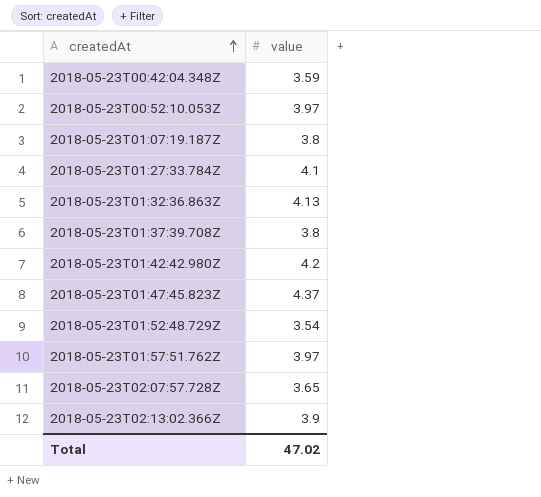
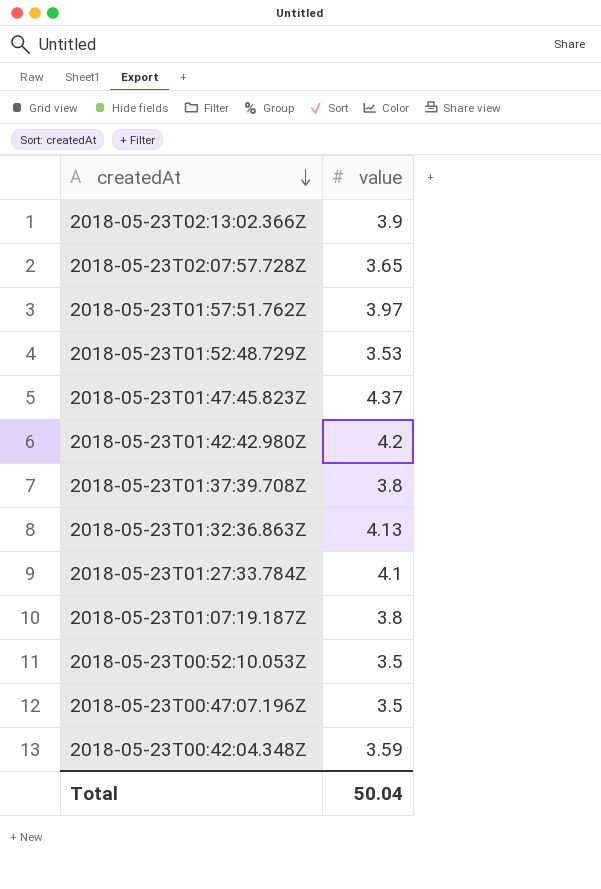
row order: createdAt ascending -> createdAt descending
2018-05-23T01:52:48.729Z | value: 3.54 -> 3.53
2018-05-23T00:52:10.053Z | value: 3.97 -> 3.5
row 2018-05-23T00:47:07.196Z: none -> 3.5
Total | value: 47.02 -> 50.04

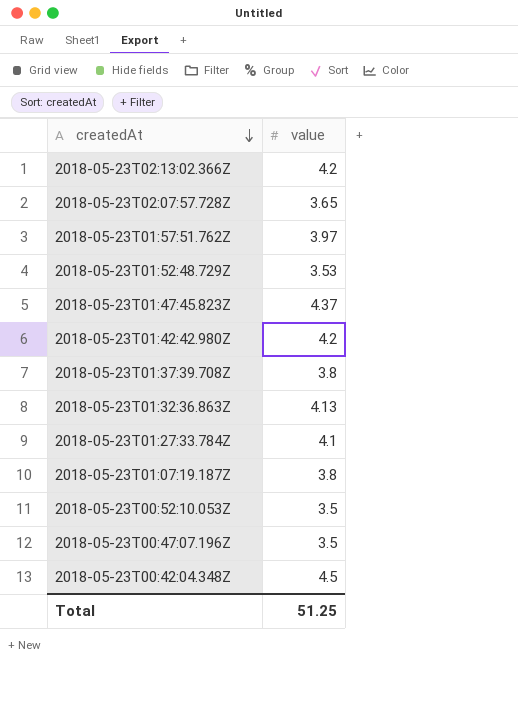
2018-05-23T02:13:02.366Z | value: 3.9 -> 4.2
2018-05-23T00:42:04.348Z | value: 3.59 -> 4.5
Total | value: 50.04 -> 51.25

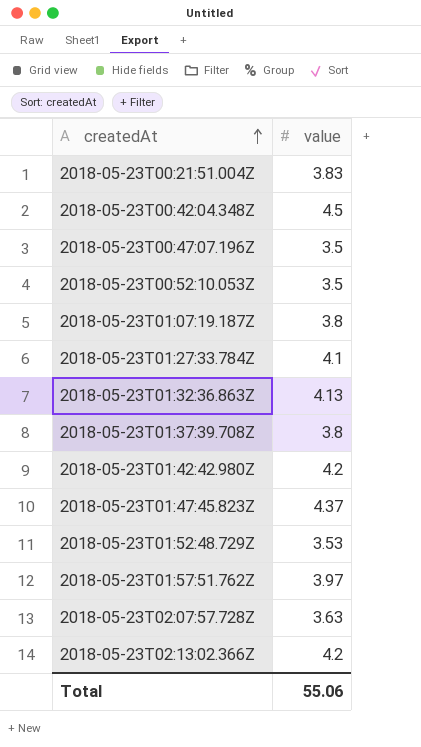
row order: createdAt descending -> createdAt ascending
row 2018-05-23T00:21:51.004Z: none -> 3.83
2018-05-23T02:07:57.728Z | value: 3.65 -> 3.63
Total | value: 51.25 -> 55.06

